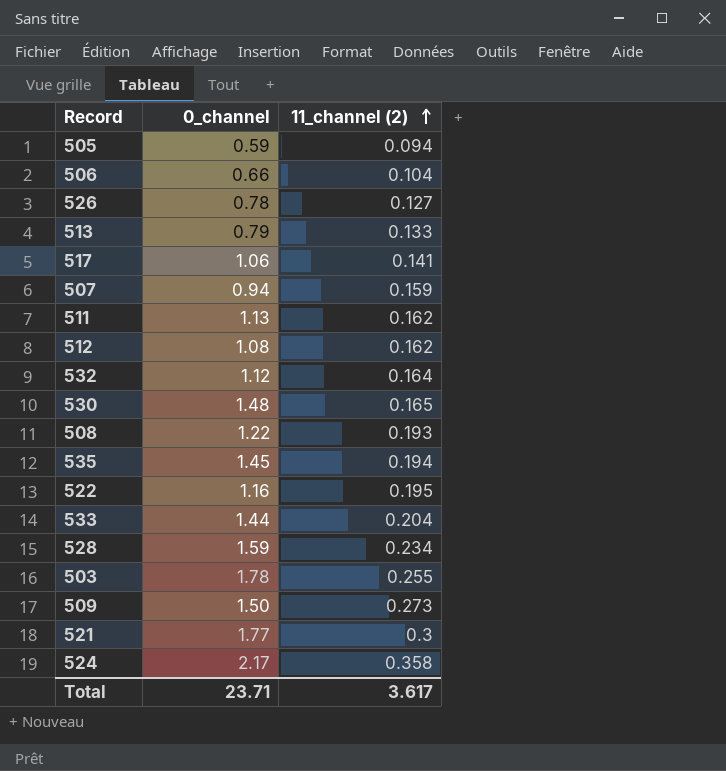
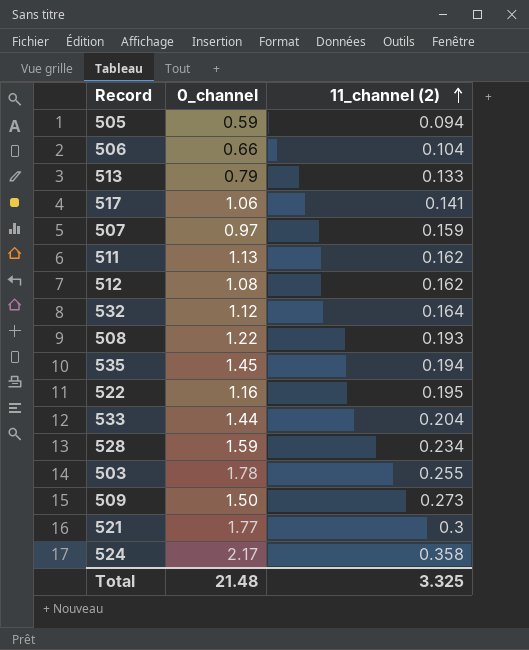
row 526: 0.78 | 0.127 -> none
row 530: 1.48 | 0.165 -> none
507 | 0_channel: 0.94 -> 0.97
Total | 0_channel: 23.71 -> 21.48
Total | 11_channel (2): 3.617 -> 3.325

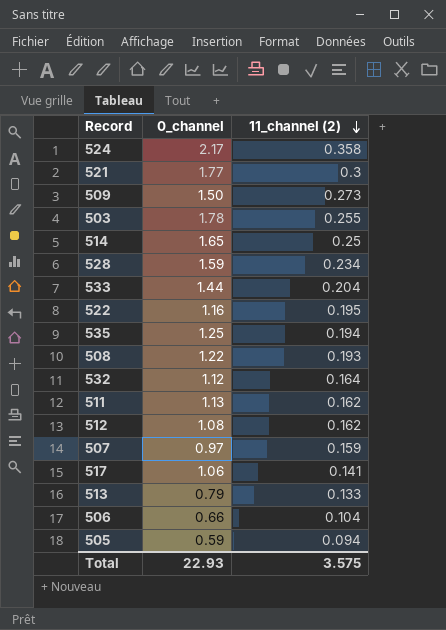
row order: 11_channel (2) ascending -> 11_channel (2) descending
row 514: none -> 1.65 | 0.25
535 | 0_channel: 1.45 -> 1.25
Total | 0_channel: 21.48 -> 22.93
Total | 11_channel (2): 3.325 -> 3.575

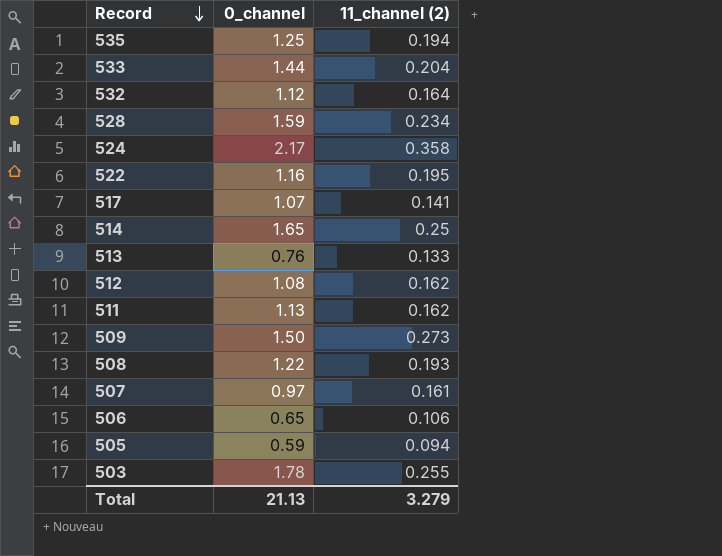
row order: 11_channel (2) descending -> Record descending
row 521: 1.77 | 0.3 -> none
517 | 0_channel: 1.06 -> 1.07
513 | 0_channel: 0.79 -> 0.76
507 | 11_channel (2): 0.159 -> 0.161
506 | 0_channel: 0.66 -> 0.65
506 | 11_channel (2): 0.104 -> 0.106
Total | 0_channel: 22.93 -> 21.13
Total | 11_channel (2): 3.575 -> 3.279

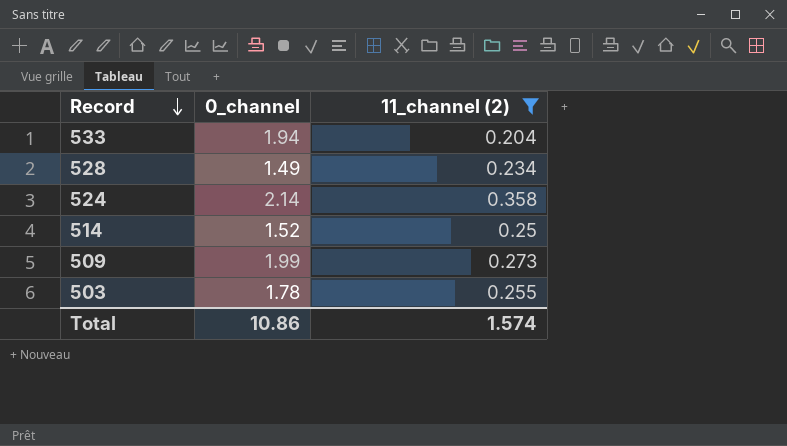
filter: none -> 11_channel (2) >= 0.204
533 | 0_channel: 1.44 -> 1.94
528 | 0_channel: 1.59 -> 1.49
524 | 0_channel: 2.17 -> 2.14
514 | 0_channel: 1.65 -> 1.52
509 | 0_channel: 1.50 -> 1.99
Total | 0_channel: 21.13 -> 10.86
Total | 11_channel (2): 3.279 -> 1.574

